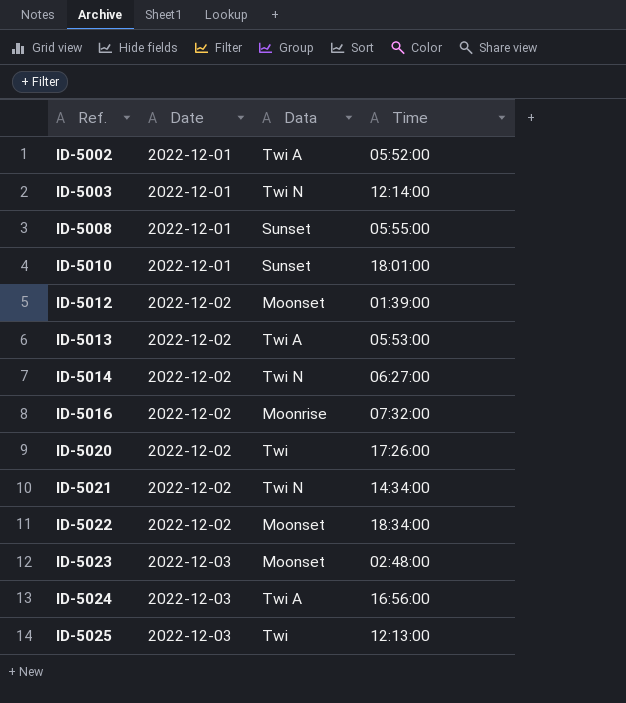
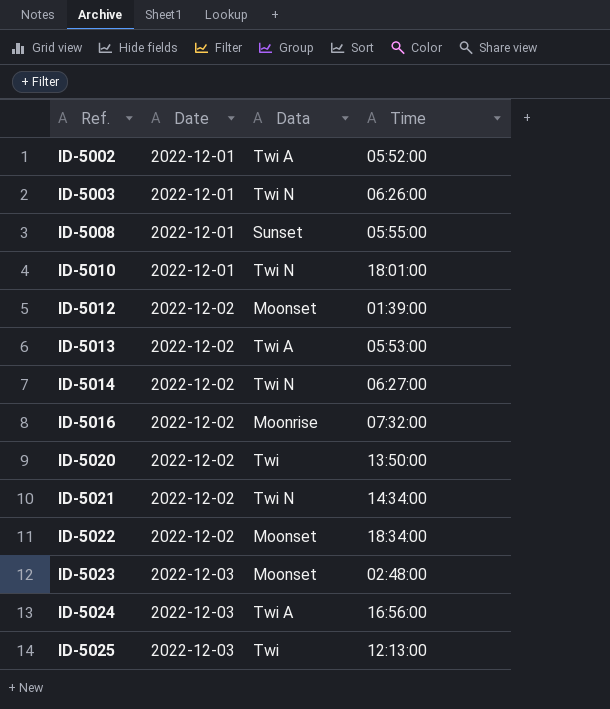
ID-5003 | Time: 12:14:00 -> 06:26:00
ID-5010 | Data: Sunset -> Twi N
ID-5020 | Time: 17:26:00 -> 13:50:00

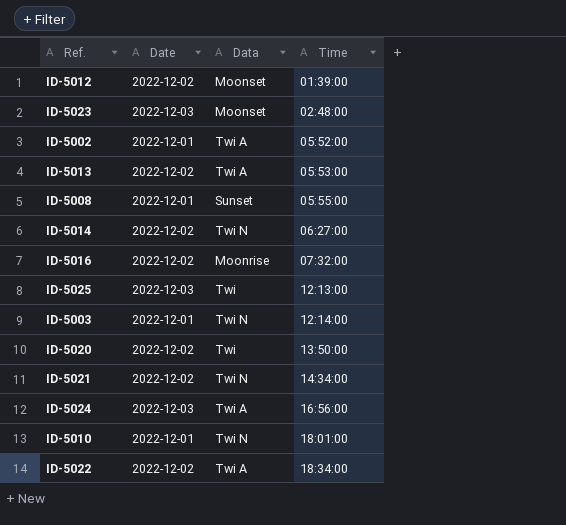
row order: Ref. ascending -> Time ascending
ID-5003 | Time: 06:26:00 -> 12:14:00
ID-5022 | Data: Moonset -> Twi A

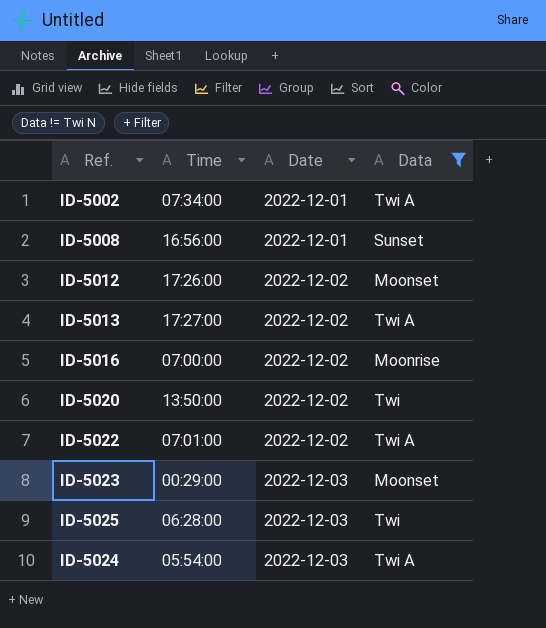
filter: none -> Data != Twi N
row order: Time ascending -> Date ascending
column Time | position: 4 -> 2
ID-5002 | Time: 05:52:00 -> 07:34:00
ID-5008 | Time: 05:55:00 -> 16:56:00
ID-5012 | Time: 01:39:00 -> 17:26:00
ID-5013 | Time: 05:53:00 -> 17:27:00
ID-5016 | Time: 07:32:00 -> 07:00:00
ID-5022 | Time: 18:34:00 -> 07:01:00
ID-5023 | Time: 02:48:00 -> 00:29:00
ID-5025 | Time: 12:13:00 -> 06:28:00
ID-5024 | Time: 16:56:00 -> 05:54:00

